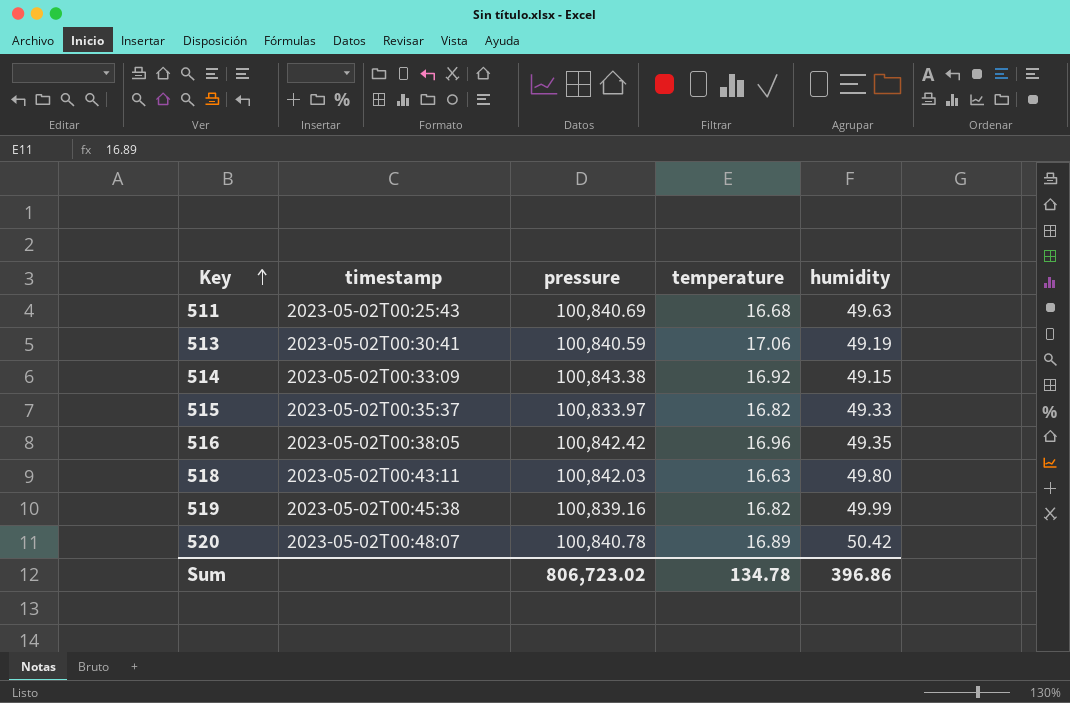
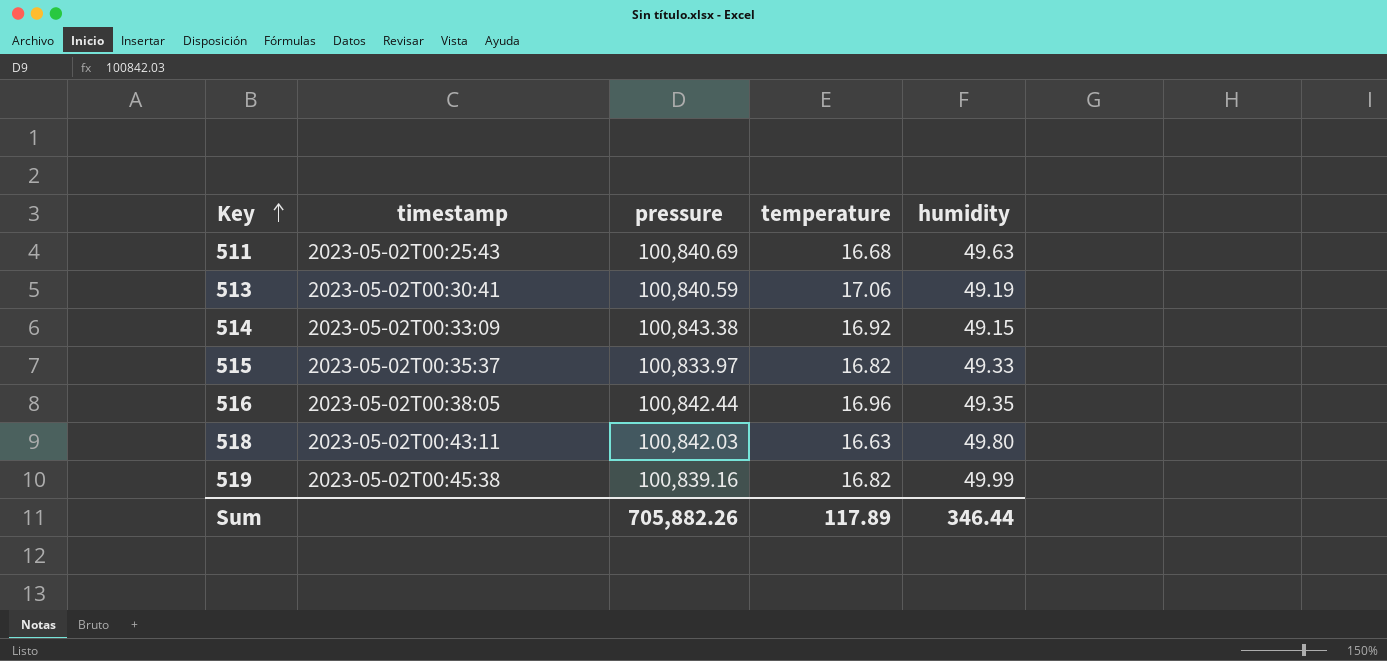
row 520: 2023-05-02T00:48:07 | 100,840.78 | 16.89 | 50.42 -> none
516 | pressure: 100,842.42 -> 100,842.44
Sum | pressure: 806,723.02 -> 705,882.26
Sum | temperature: 134.78 -> 117.89
Sum | humidity: 396.86 -> 346.44

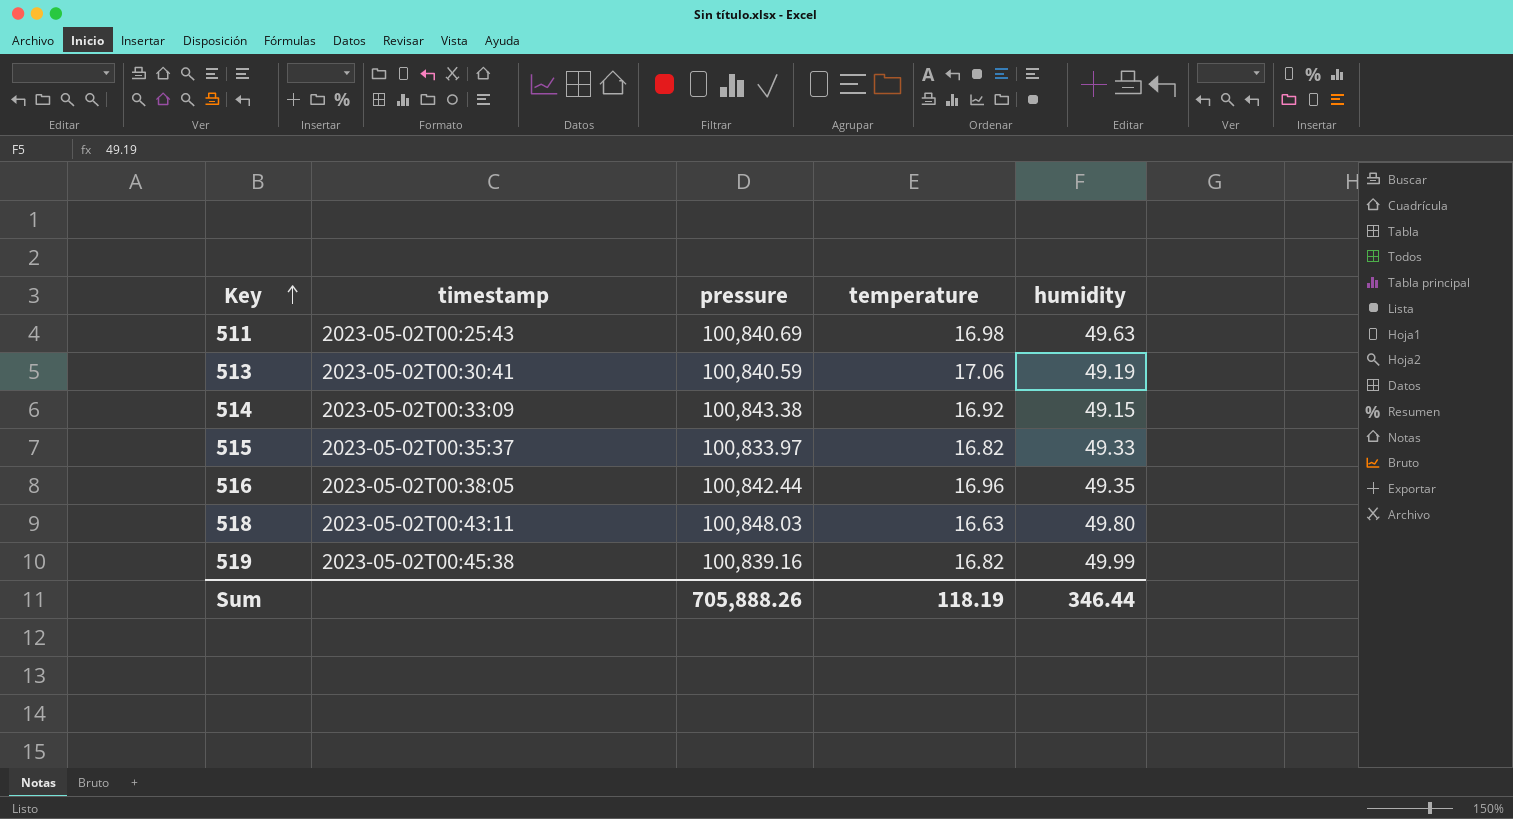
511 | temperature: 16.68 -> 16.98
518 | pressure: 100,842.03 -> 100,848.03
Sum | pressure: 705,882.26 -> 705,888.26
Sum | temperature: 117.89 -> 118.19

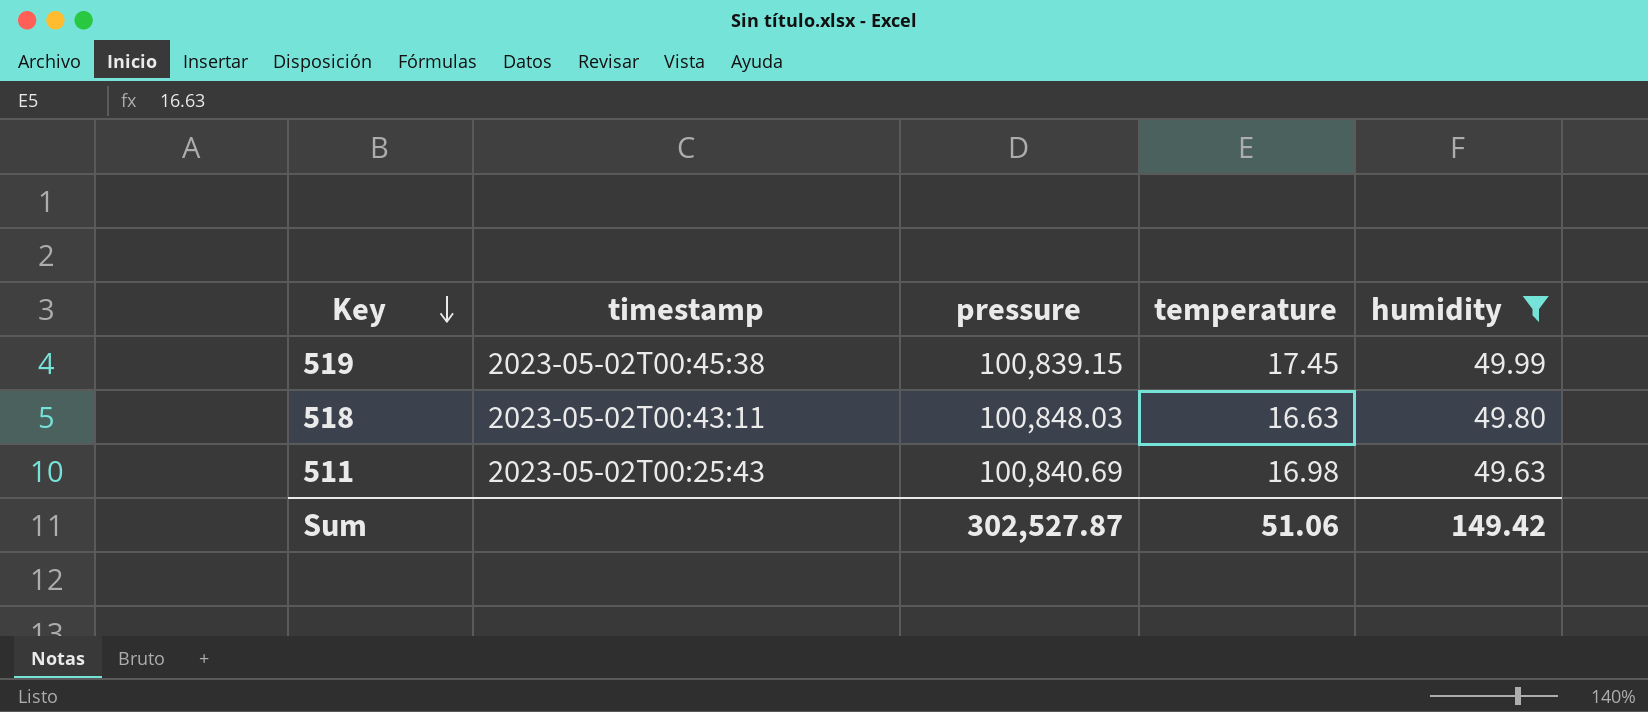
filter: none -> humidity >= 49.63
row order: Key ascending -> Key descending
519 | pressure: 100,839.16 -> 100,839.15
519 | temperature: 16.82 -> 17.45
Sum | pressure: 705,888.26 -> 302,527.87
Sum | temperature: 118.19 -> 51.06
Sum | humidity: 346.44 -> 149.42

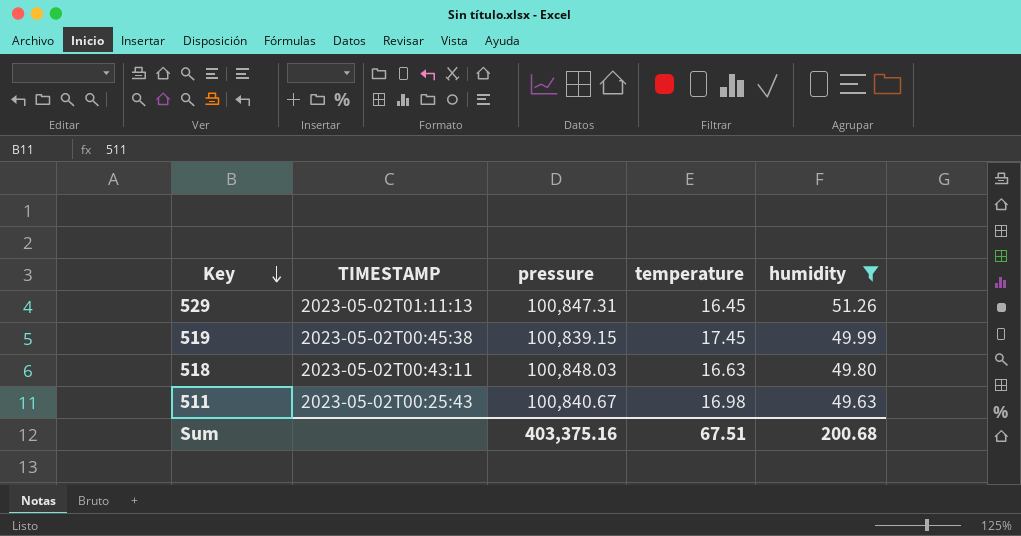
column name: timestamp -> TIMESTAMP
row 529: none -> 2023-05-02T01:11:13 | 100,847.31 | 16.45 | 51.26
511 | pressure: 100,840.69 -> 100,840.67
Sum | pressure: 302,527.87 -> 403,375.16
Sum | temperature: 51.06 -> 67.51
Sum | humidity: 149.42 -> 200.68

